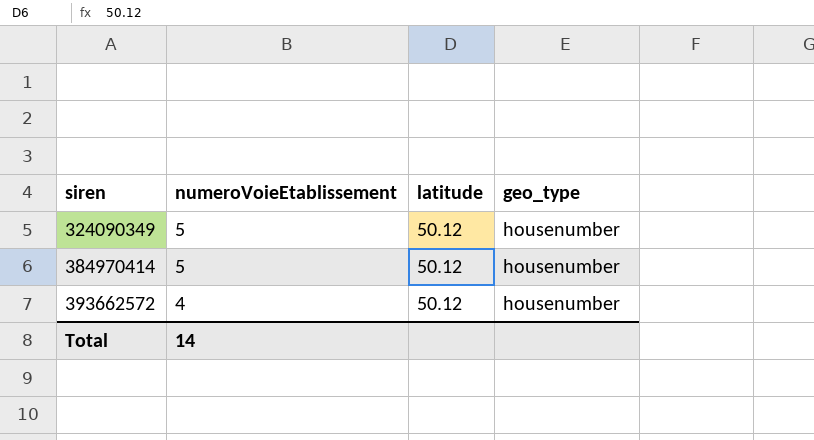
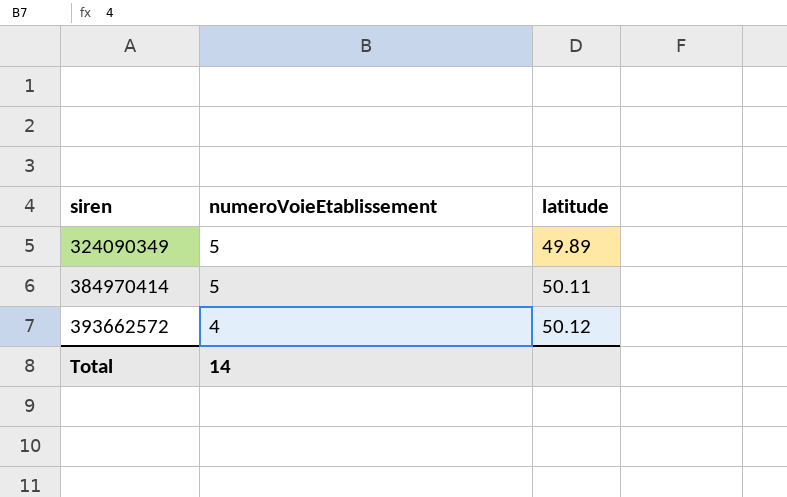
column geo_type | position: 4 -> none
324090349 | latitude: 50.12 -> 49.89
384970414 | latitude: 50.12 -> 50.11

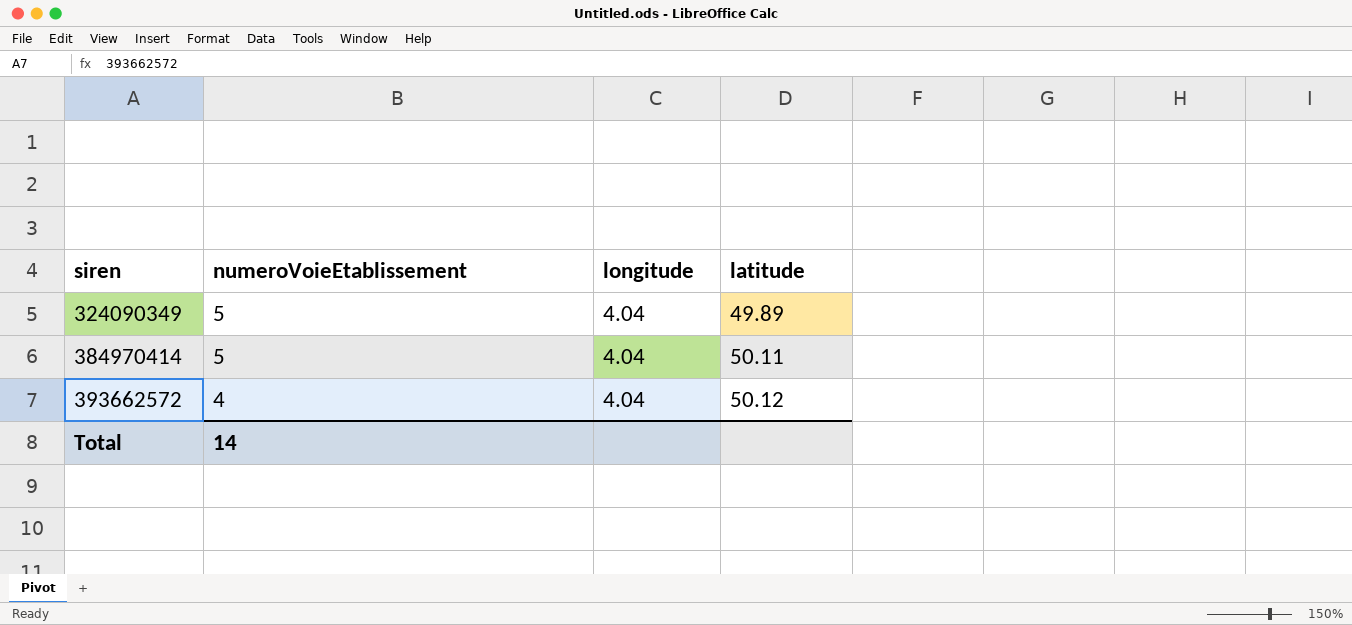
column longitude | position: none -> 3

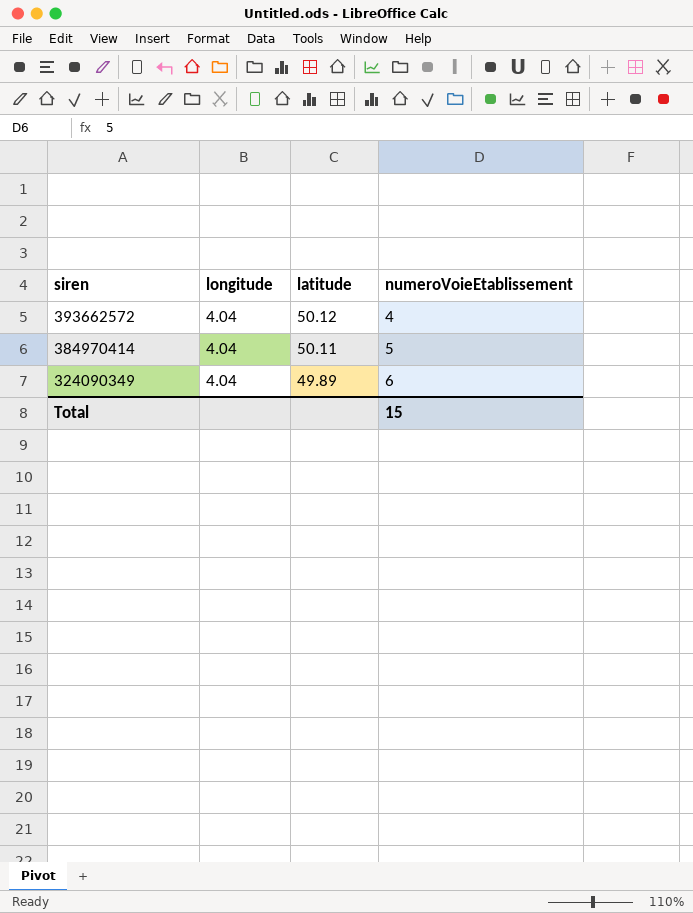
row order: siren ascending -> siren descending
column numeroVoieEtablissement | position: 2 -> 4
324090349 | numeroVoieEtablissement: 5 -> 6
Total | numeroVoieEtablissement: 14 -> 15

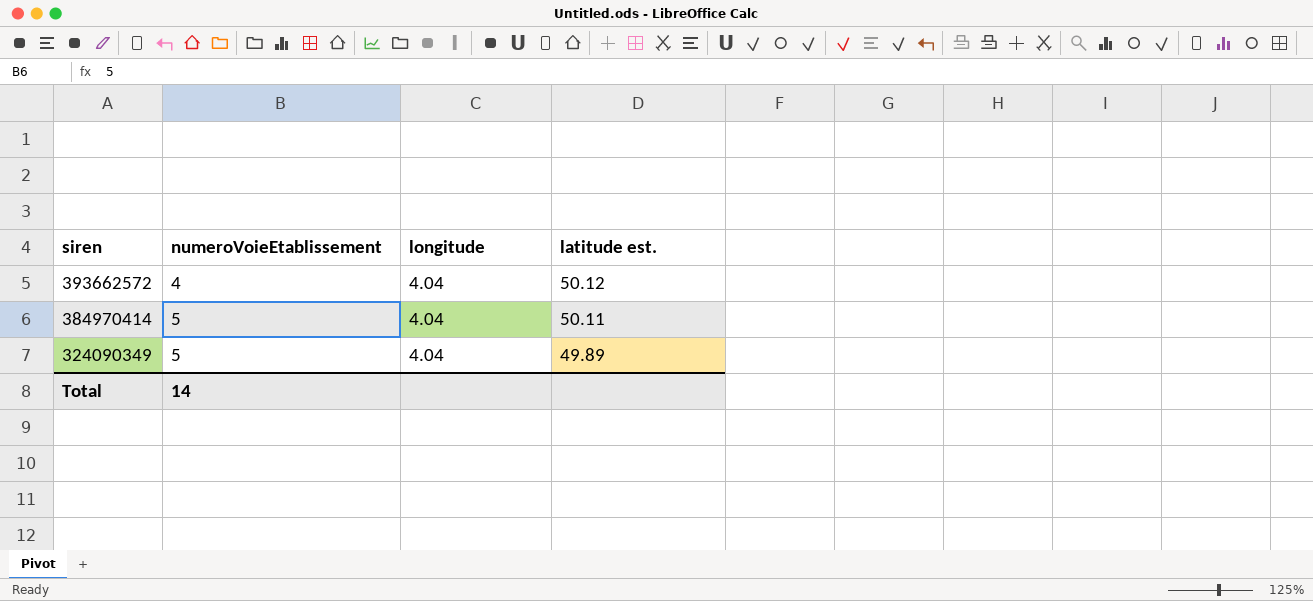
column numeroVoieEtablissement | position: 4 -> 2
column name: latitude -> latitude est.
324090349 | numeroVoieEtablissement: 6 -> 5
Total | numeroVoieEtablissement: 15 -> 14

